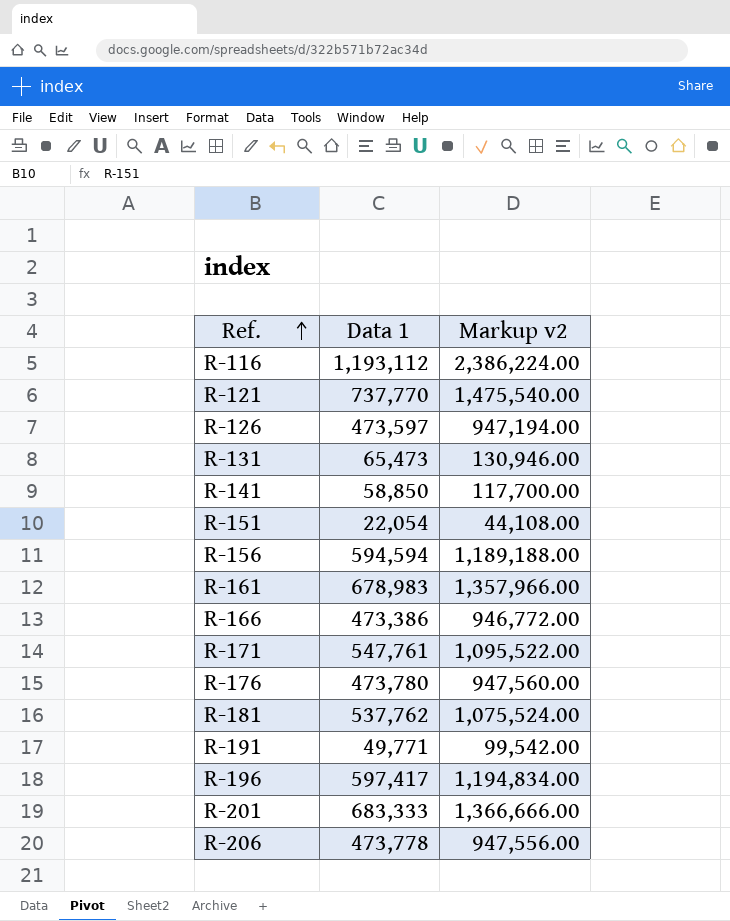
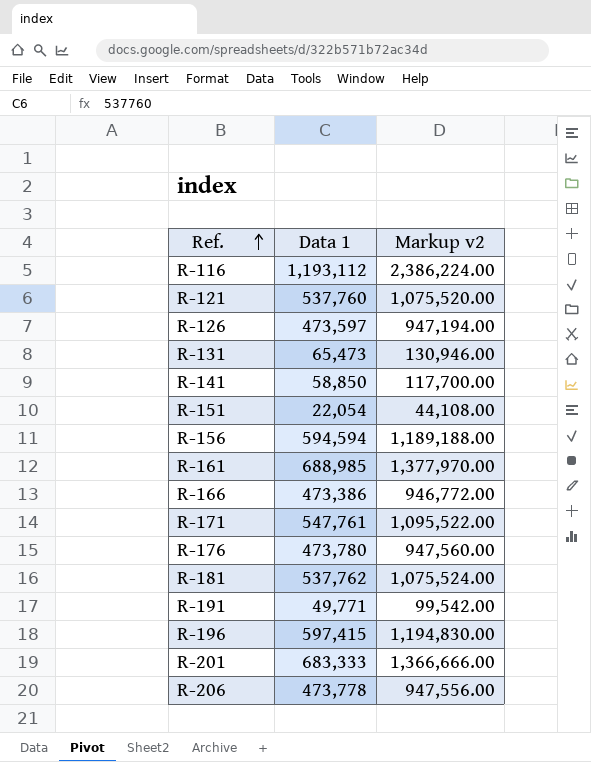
R-121 | Data 1: 737,770 -> 537,760
R-121 | Markup v2: 1,475,540.00 -> 1,075,520.00
R-161 | Data 1: 678,983 -> 688,985
R-161 | Markup v2: 1,357,966.00 -> 1,377,970.00
R-196 | Data 1: 597,417 -> 597,415
R-196 | Markup v2: 1,194,834.00 -> 1,194,830.00

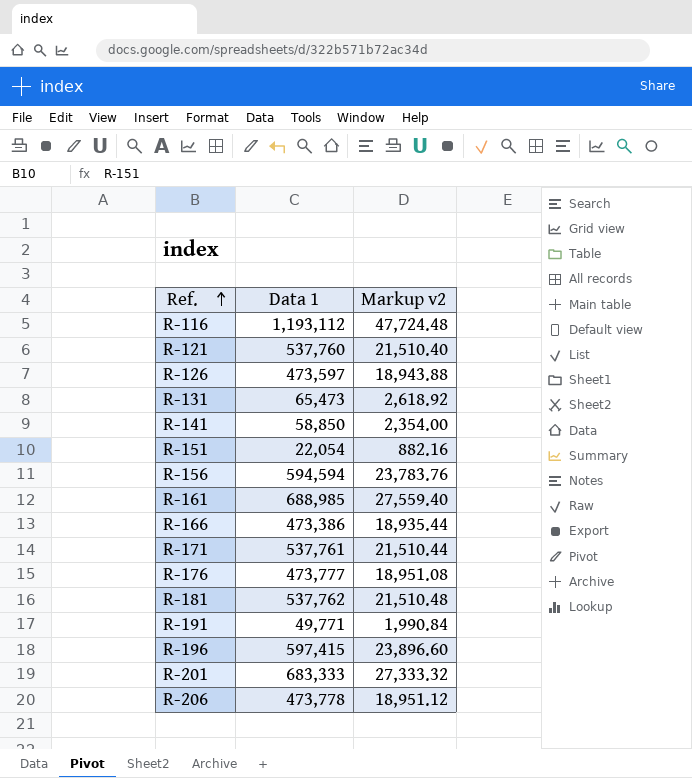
column Markup v2 | formula: [Data 1] * 2 -> [Data 1] * 0.04
R-171 | Data 1: 547,761 -> 537,761
R-176 | Data 1: 473,780 -> 473,777

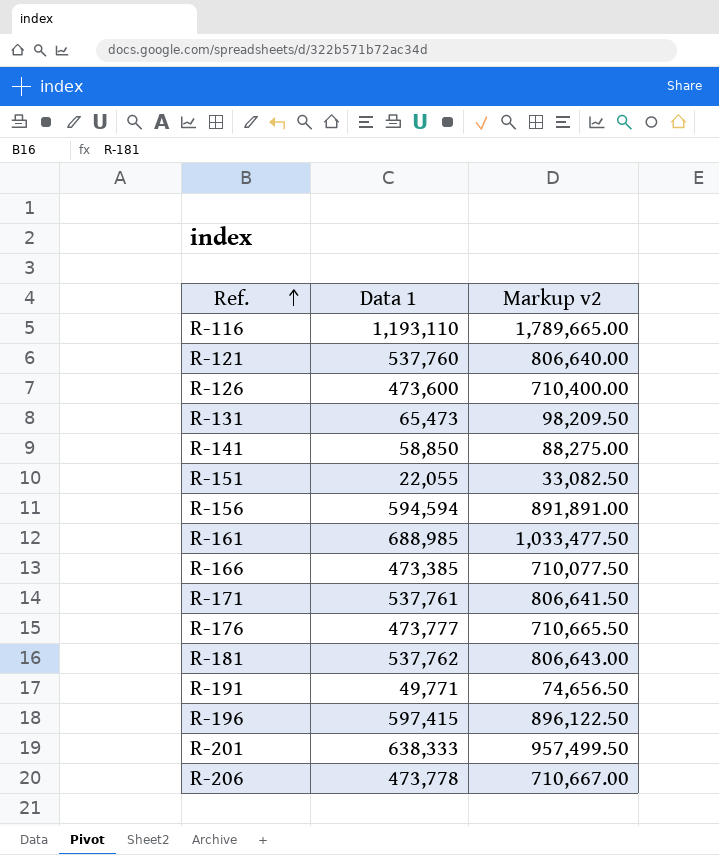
column Markup v2 | formula: [Data 1] * 0.04 -> [Data 1] * 1.5
R-116 | Data 1: 1,193,112 -> 1,193,110
R-126 | Data 1: 473,597 -> 473,600
R-151 | Data 1: 22,054 -> 22,055
R-166 | Data 1: 473,386 -> 473,385
R-201 | Data 1: 683,333 -> 638,333

